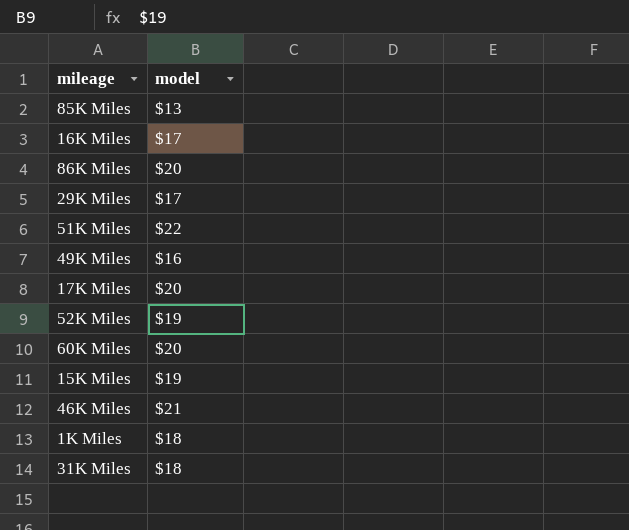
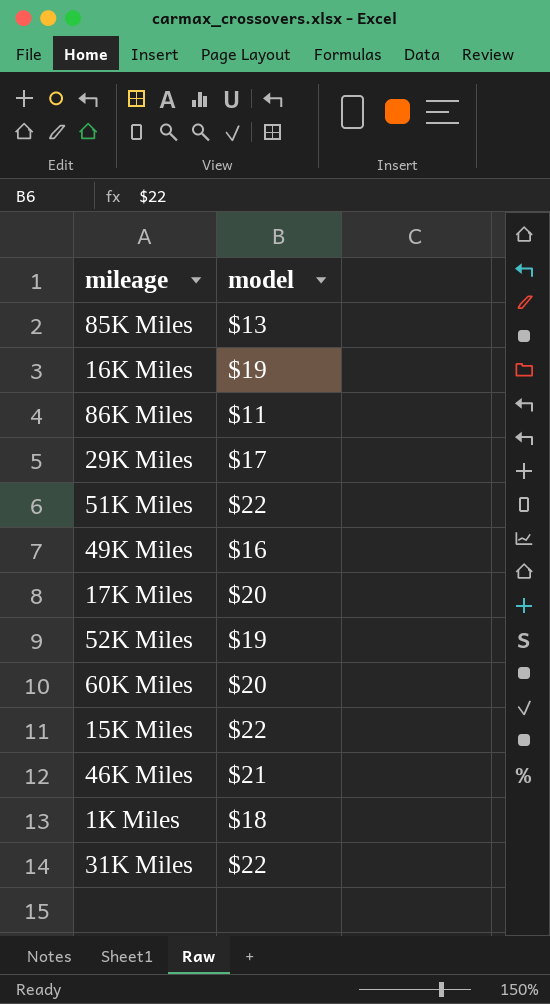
16K Miles | model: $17 -> $19
86K Miles | model: $20 -> $11
15K Miles | model: $19 -> $22
31K Miles | model: $18 -> $22

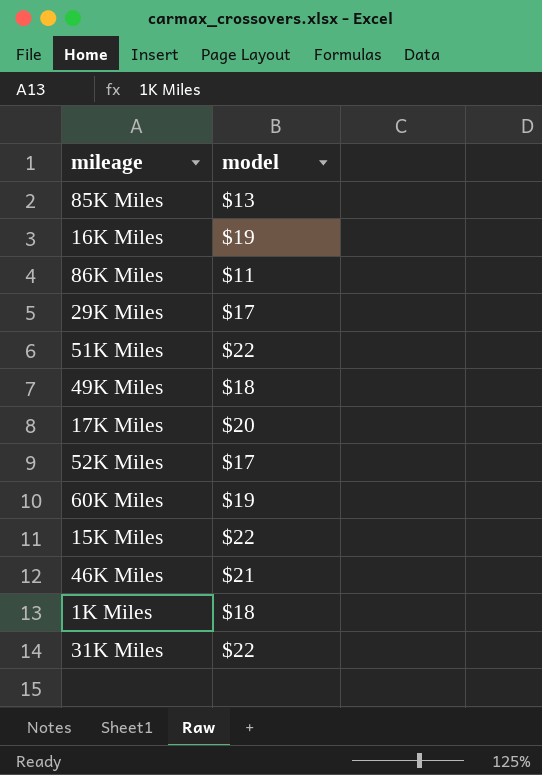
49K Miles | model: $16 -> $18
52K Miles | model: $19 -> $17
60K Miles | model: $20 -> $19

